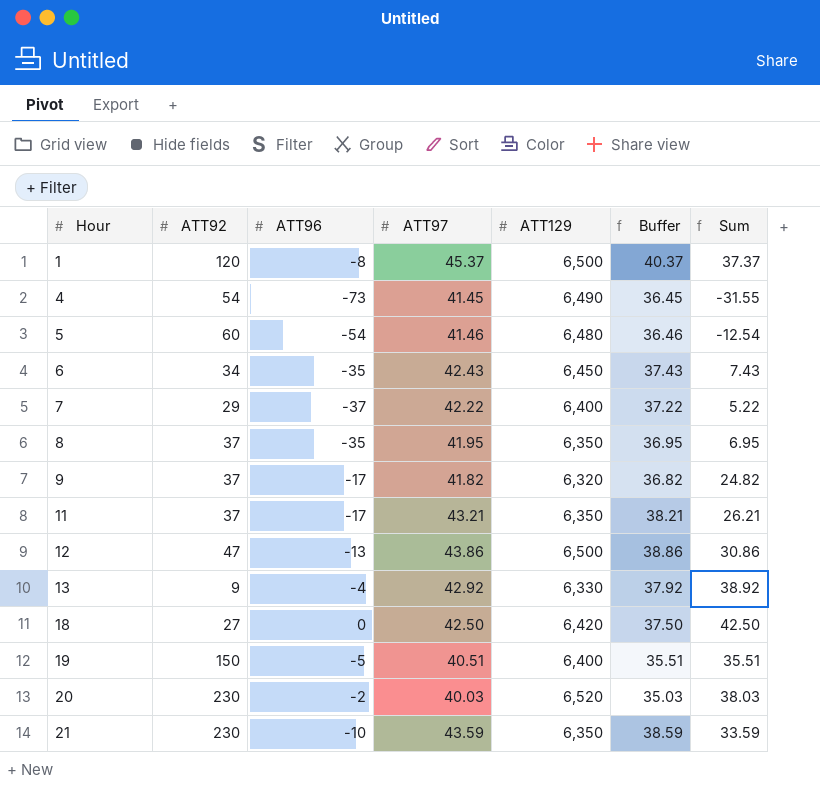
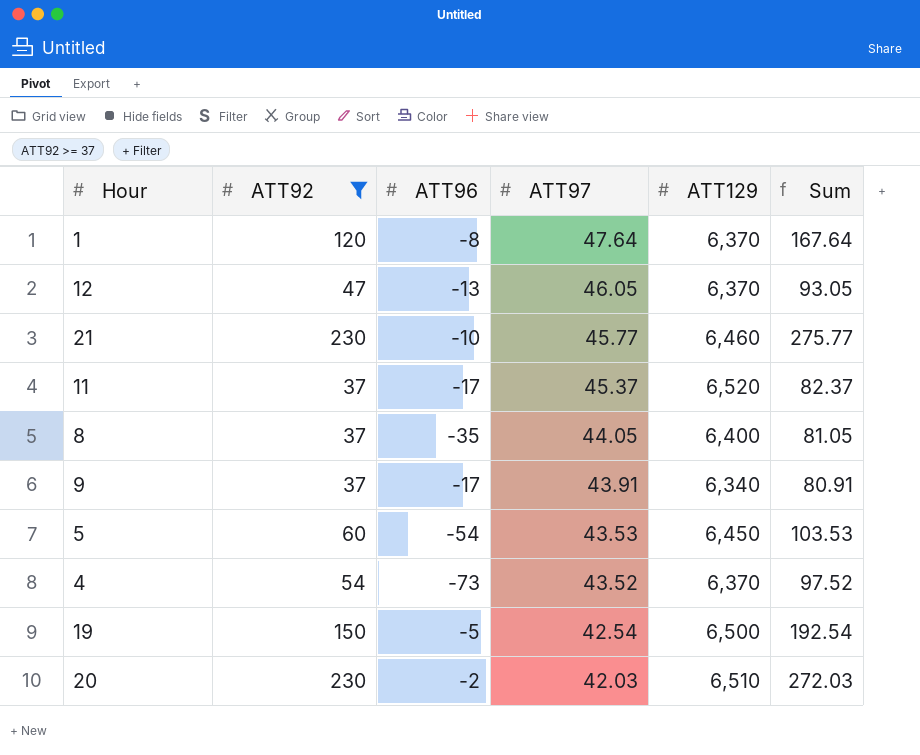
filter: none -> ATT92 >= 37
row order: Hour ascending -> ATT97 descending
column Buffer | formula: [ATT97] - 5 -> none
column Sum | formula: [ATT96] + [ATT97] -> [ATT92] + [ATT97]
1 | ATT97: 45.37 -> 47.64
1 | ATT129: 6,500 -> 6,370
12 | ATT97: 43.86 -> 46.05
12 | ATT129: 6,500 -> 6,370
21 | ATT97: 43.59 -> 45.77
21 | ATT129: 6,350 -> 6,460
11 | ATT97: 43.21 -> 45.37
11 | ATT129: 6,350 -> 6,520
8 | ATT97: 41.95 -> 44.05
8 | ATT129: 6,350 -> 6,400
9 | ATT97: 41.82 -> 43.91
9 | ATT129: 6,320 -> 6,340
5 | ATT97: 41.46 -> 43.53
5 | ATT129: 6,480 -> 6,450
4 | ATT97: 41.45 -> 43.52
4 | ATT129: 6,490 -> 6,370
19 | ATT97: 40.51 -> 42.54
19 | ATT129: 6,400 -> 6,500
20 | ATT97: 40.03 -> 42.03
20 | ATT129: 6,520 -> 6,510

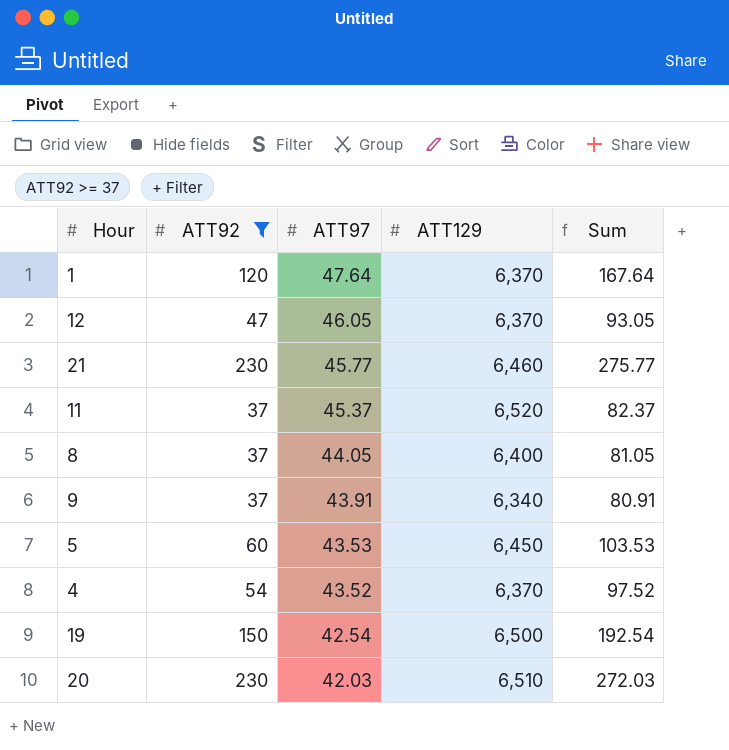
column ATT96 | position: 3 -> none

